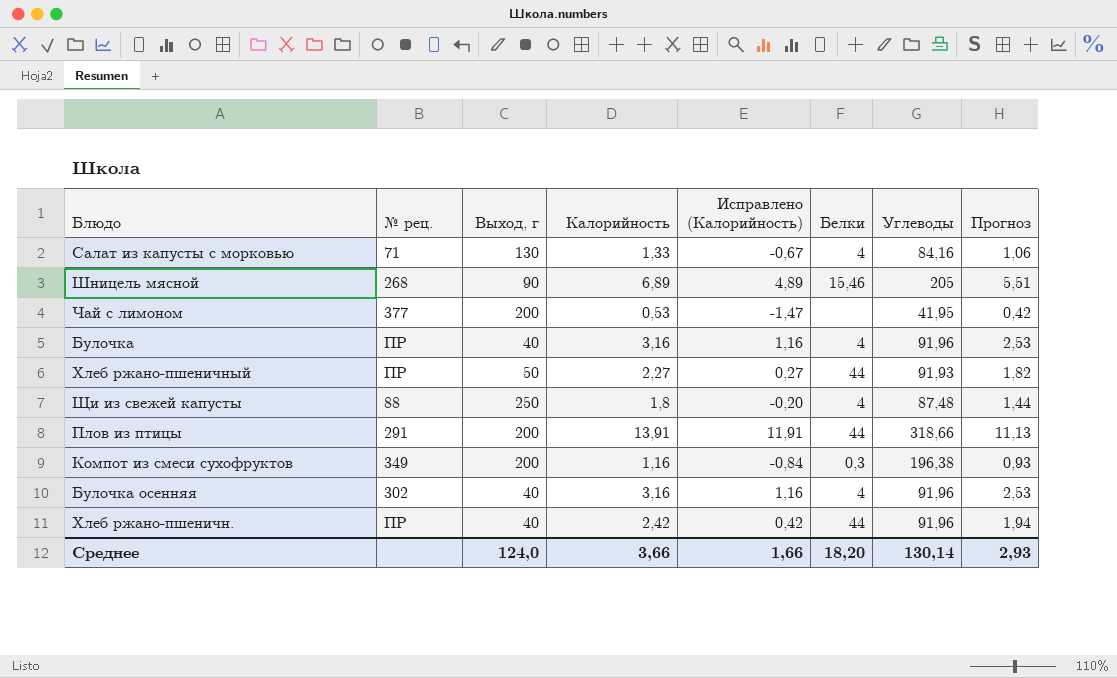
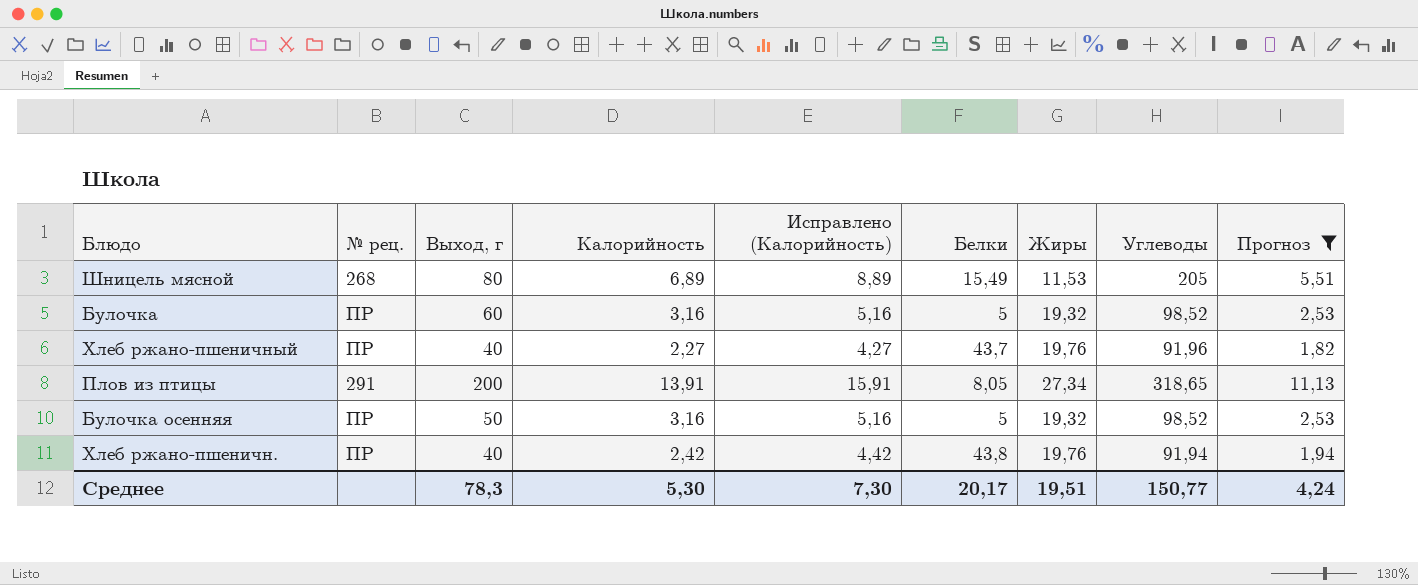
filter: none -> Прогноз >= 1,82
column Исправлено (Калорийность) | formula: [Калорийность] - 2 -> [Калорийность] + 2
column Жиры | position: none -> 7
Шницель мясной | Выход, г: 90 -> 80
Шницель мясной | Белки: 15,46 -> 15,49
Булочка | Выход, г: 40 -> 60
Булочка | Белки: 4 -> 5
Булочка | Углеводы: 91,96 -> 98,52
Хлеб ржано-пшеничный | Выход, г: 50 -> 40
Хлеб ржано-пшеничный | Белки: 44 -> 43,7
Хлеб ржано-пшеничный | Углеводы: 91,93 -> 91,96
Плов из птицы | Белки: 44 -> 8,05
Плов из птицы | Углеводы: 318,66 -> 318,65
Булочка осенняя | № рец.: 302 -> ПР
Булочка осенняя | Выход, г: 40 -> 50
Булочка осенняя | Белки: 4 -> 5
Булочка осенняя | Углеводы: 91,96 -> 98,52
Хлеб ржано-пшеничн. | Белки: 44 -> 43,8
Хлеб ржано-пшеничн. | Углеводы: 91,96 -> 91,94
Среднее | Выход, г: 124,0 -> 78,3
Среднее | Калорийность: 3,66 -> 5,30
Среднее | Исправлено (Калорийность): 1,66 -> 7,30
Среднее | Белки: 18,20 -> 20,17
Среднее | Углеводы: 130,14 -> 150,77
Среднее | Прогноз: 2,93 -> 4,24

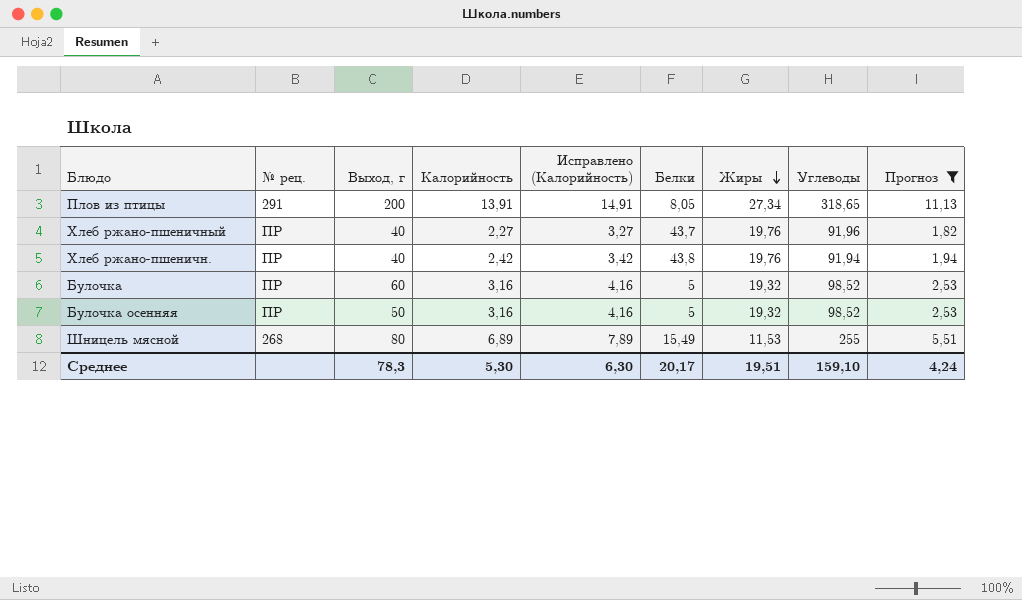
row order: none -> Жиры descending
column Исправлено (Калорийность) | formula: [Калорийность] + 2 -> [Калорийность] + 1
Шницель мясной | Углеводы: 205 -> 255
Среднее | Исправлено (Калорийность): 7,30 -> 6,30
Среднее | Углеводы: 150,77 -> 159,10

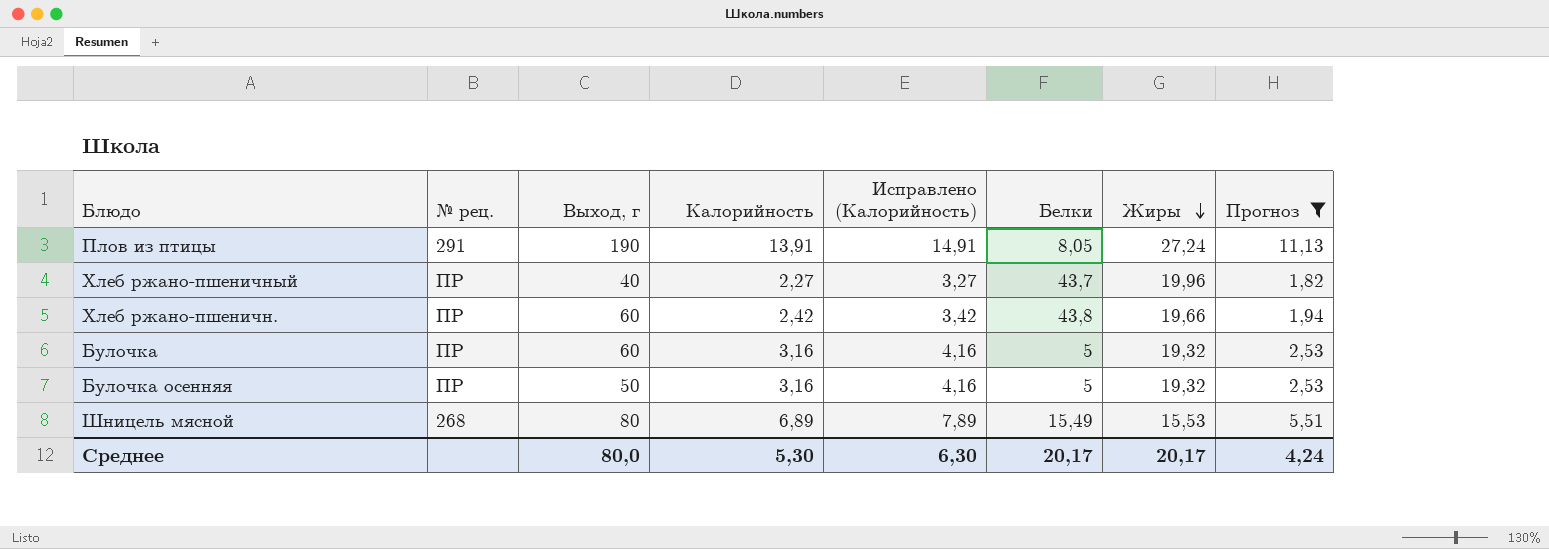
column Углеводы | position: 8 -> none
Плов из птицы | Выход, г: 200 -> 190
Плов из птицы | Жиры: 27,34 -> 27,24
Хлеб ржано-пшеничный | Жиры: 19,76 -> 19,96
Хлеб ржано-пшеничн. | Выход, г: 40 -> 60
Хлеб ржано-пшеничн. | Жиры: 19,76 -> 19,66
Шницель мясной | Жиры: 11,53 -> 15,53
Среднее | Выход, г: 78,3 -> 80,0
Среднее | Жиры: 19,51 -> 20,17

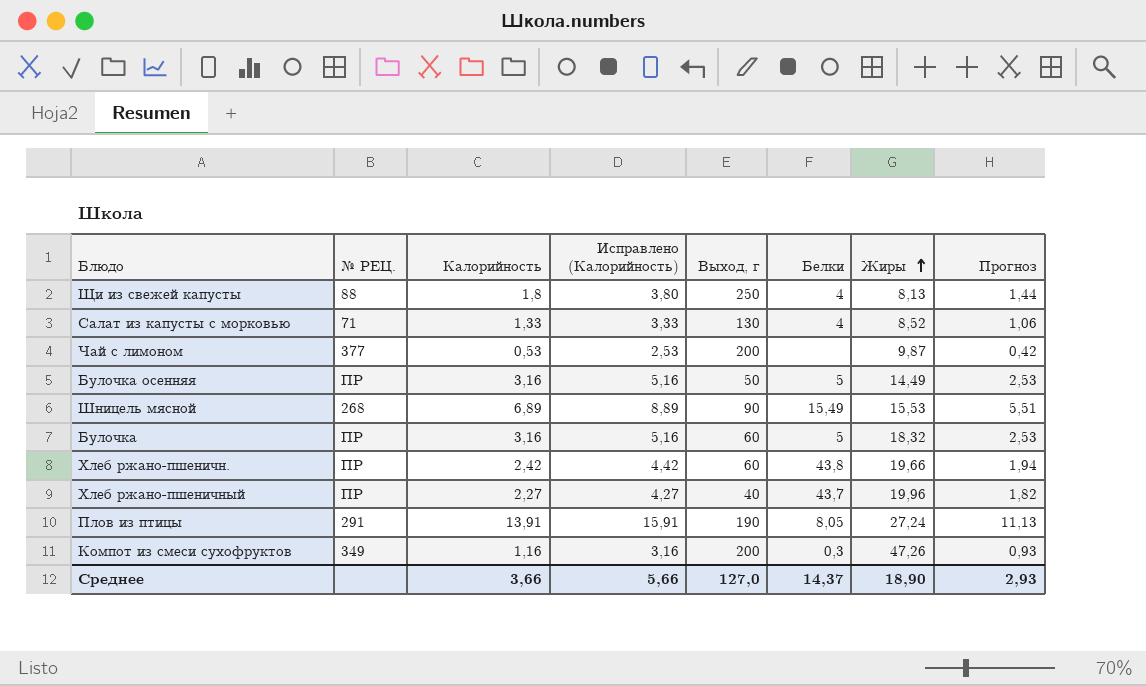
filter: Прогноз >= 1,82 -> none
row order: Жиры descending -> Жиры ascending
column name: № рец. -> № РЕЦ.
column Исправлено (Калорийность) | formula: [Калорийность] + 1 -> [Калорийность] + 2
column Выход, г | position: 3 -> 5
Булочка осенняя | Жиры: 19,32 -> 14,49
Шницель мясной | Выход, г: 80 -> 90
Булочка | Жиры: 19,32 -> 18,32
Среднее | Калорийность: 5,30 -> 3,66
Среднее | Исправлено (Калорийность): 6,30 -> 5,66
Среднее | Выход, г: 80,0 -> 127,0
Среднее | Белки: 20,17 -> 14,37
Среднее | Жиры: 20,17 -> 18,90
Среднее | Прогноз: 4,24 -> 2,93

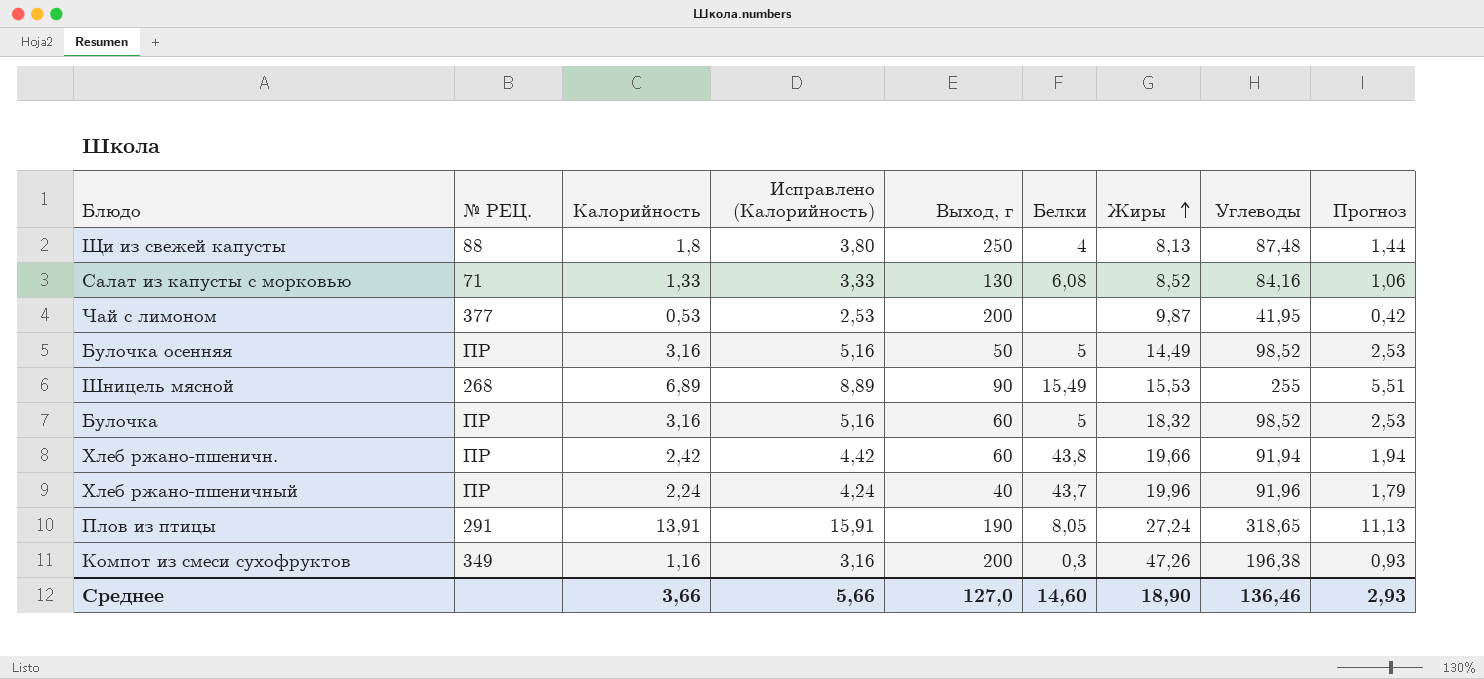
column Углеводы | position: none -> 8
Салат из капусты с морковью | Белки: 4 -> 6,08
Хлеб ржано-пшеничный | Калорийность: 2,27 -> 2,24
Хлеб ржано-пшеничный | Исправлено (Калорийность): 4,27 -> 4,24
Хлеб ржано-пшеничный | Прогноз: 1,82 -> 1,79
Среднее | Белки: 14,37 -> 14,60

